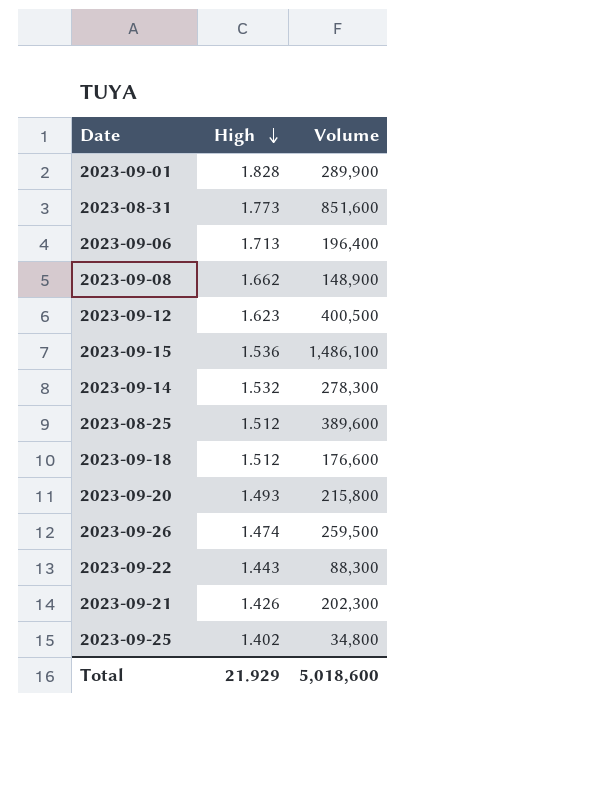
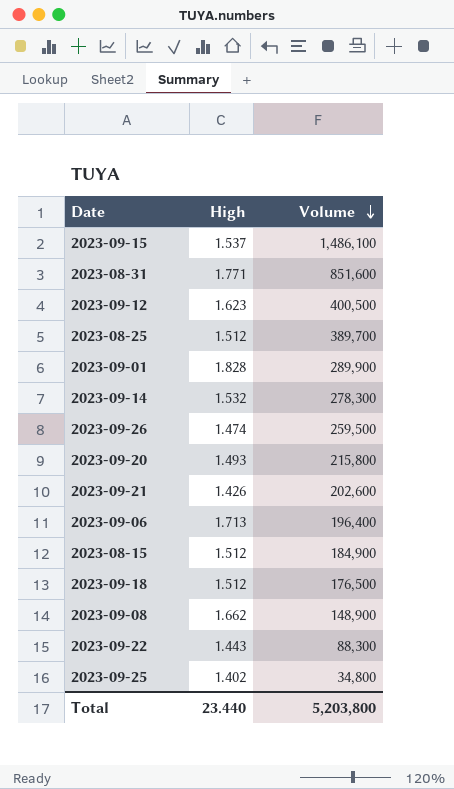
row order: High descending -> Volume descending
2023-09-15 | High: 1.536 -> 1.537
2023-08-31 | High: 1.773 -> 1.771
2023-08-25 | Volume: 389,600 -> 389,700
2023-09-21 | Volume: 202,300 -> 202,600
row 2023-08-15: none -> 1.512 | 184,900
2023-09-18 | Volume: 176,600 -> 176,500
Total | High: 21.929 -> 23.440
Total | Volume: 5,018,600 -> 5,203,800

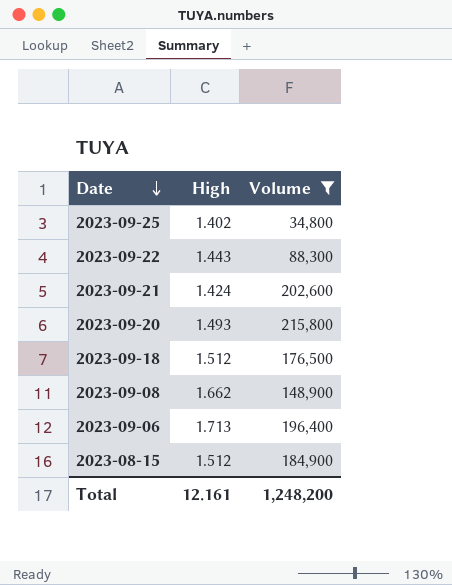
filter: none -> Volume <= 215,800
row order: Volume descending -> Date descending
2023-09-21 | High: 1.426 -> 1.424
Total | High: 23.440 -> 12.161
Total | Volume: 5,203,800 -> 1,248,200

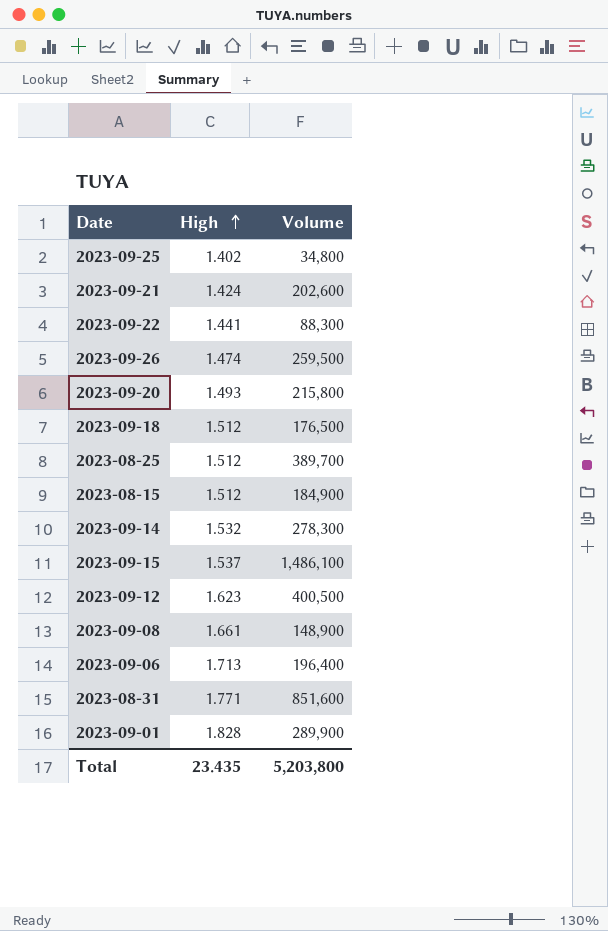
filter: Volume <= 215,800 -> none
row order: Date descending -> High ascending
2023-09-22 | High: 1.443 -> 1.441
2023-09-08 | High: 1.662 -> 1.661
Total | High: 12.161 -> 23.435
Total | Volume: 1,248,200 -> 5,203,800

